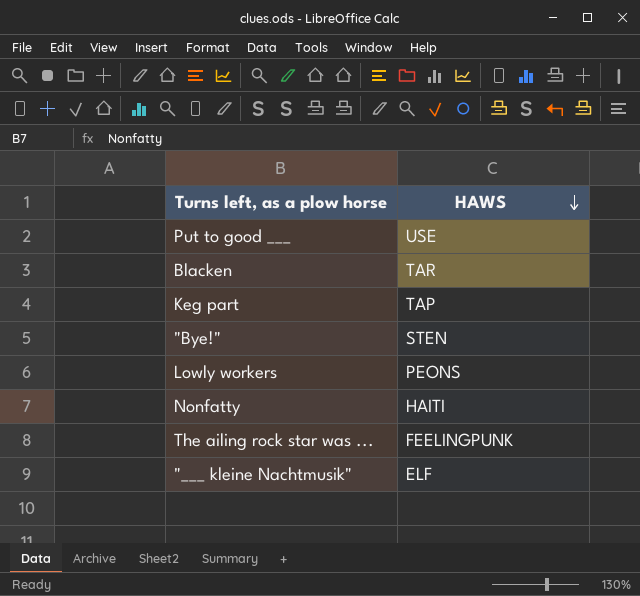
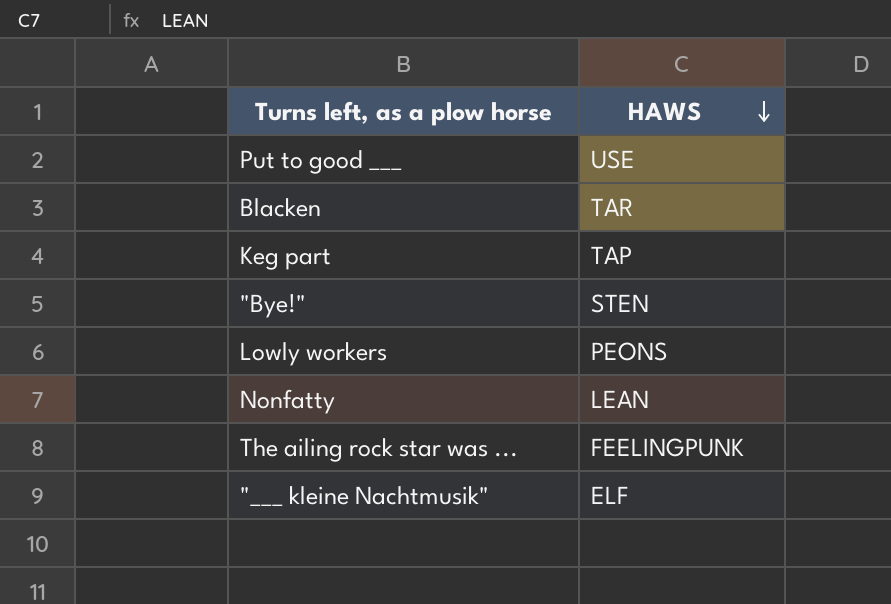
Nonfatty | HAWS: HAITI -> LEAN

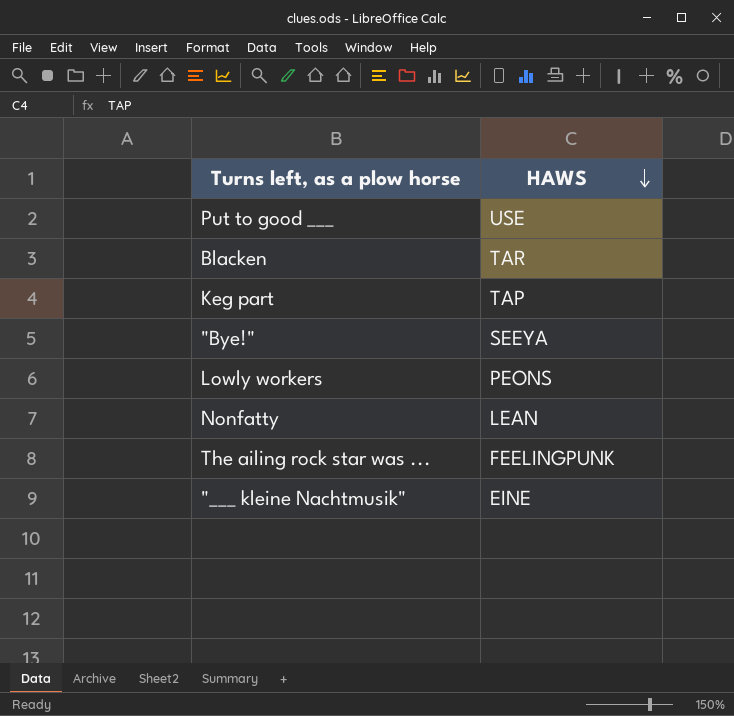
"Bye!" | HAWS: STEN -> SEEYA
"___ kleine Nachtmusik" | HAWS: ELF -> EINE

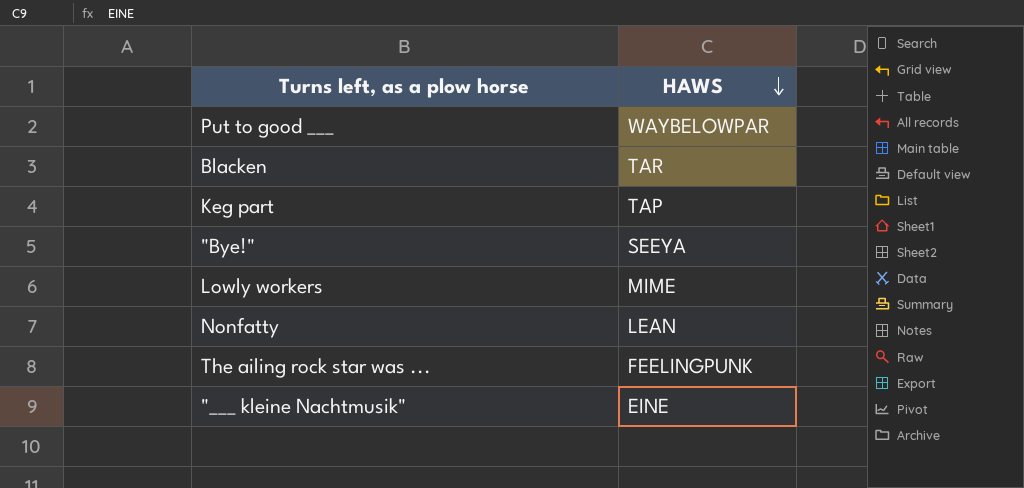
Put to good ___ | HAWS: USE -> WAYBELOWPAR
Lowly workers | HAWS: PEONS -> MIME

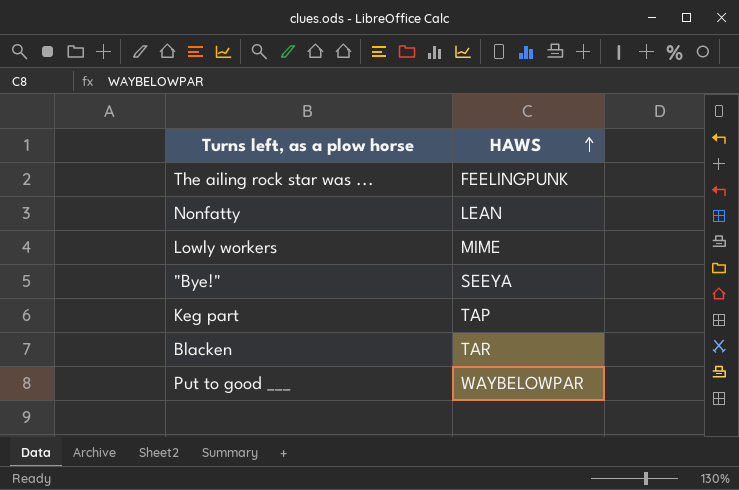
row order: HAWS descending -> HAWS ascending
row "___ kleine Nachtmusik": EINE -> none

